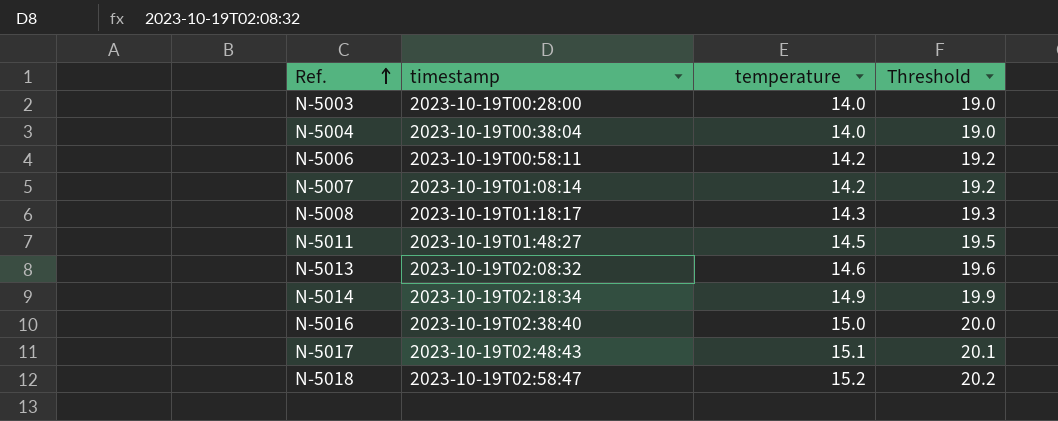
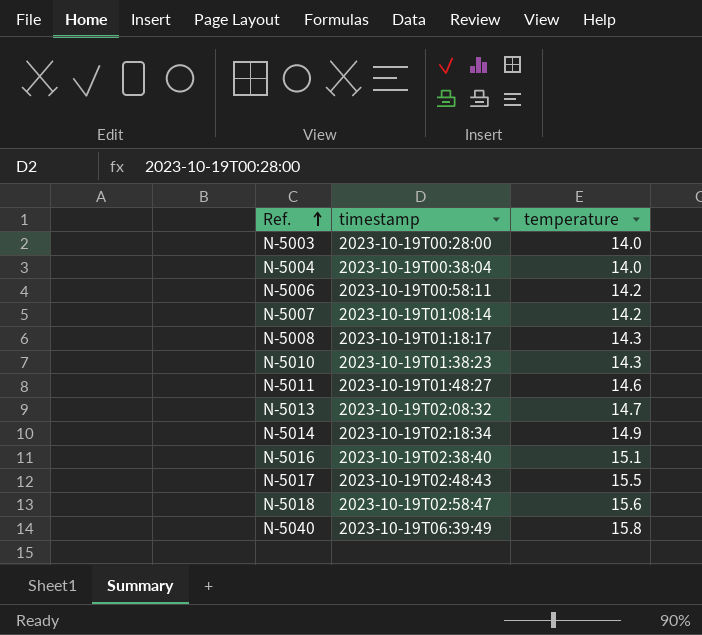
column Threshold | formula: [temperature] + 5 -> none
row N-5010: none -> 2023-10-19T01:38:23 | 14.3
N-5011 | temperature: 14.5 -> 14.6
N-5013 | temperature: 14.6 -> 14.7
N-5016 | temperature: 15.0 -> 15.1
N-5017 | temperature: 15.1 -> 15.5
N-5018 | temperature: 15.2 -> 15.6
row N-5040: none -> 2023-10-19T06:39:49 | 15.8

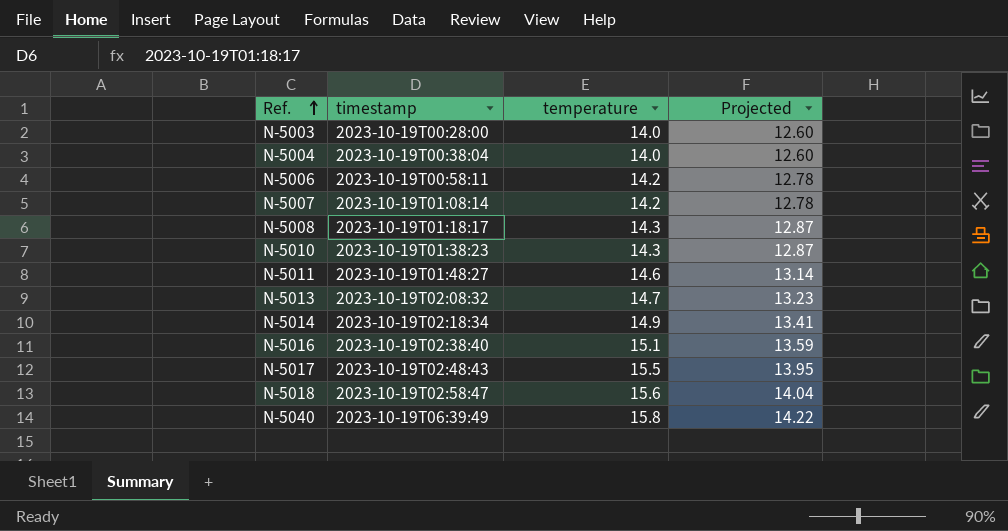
column Projected | formula: none -> [temperature] * 0.9

